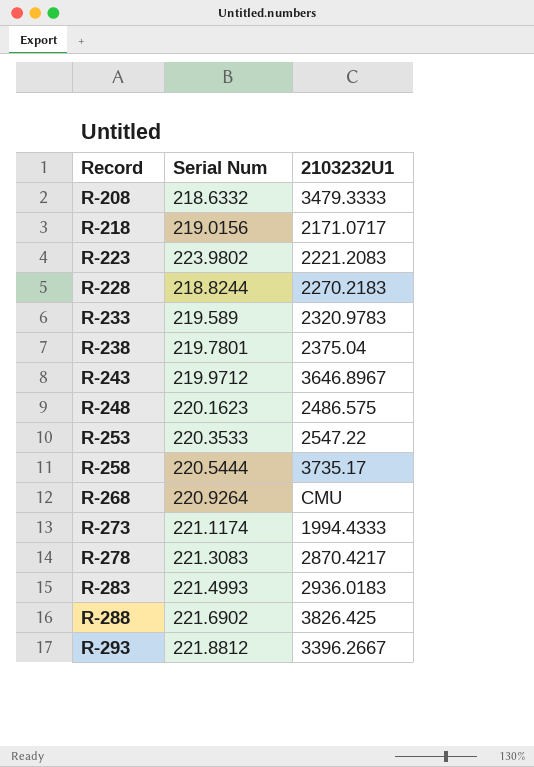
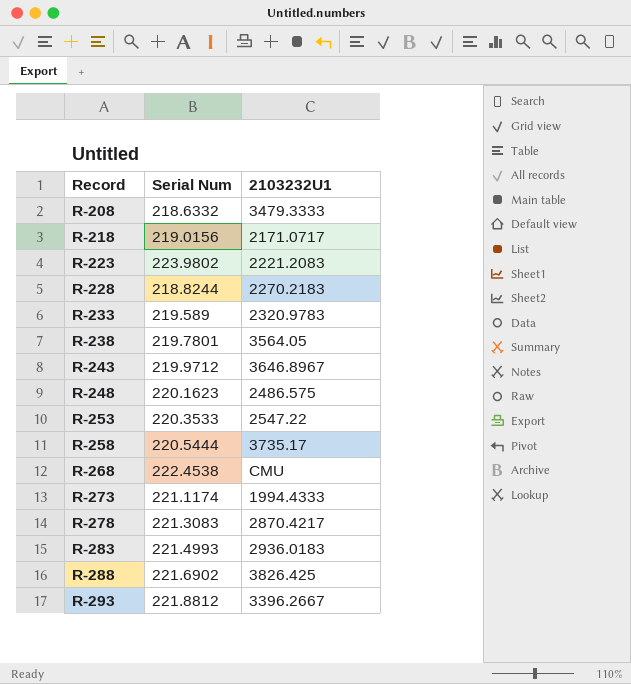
R-238 | 2103232U1: 2375.04 -> 3564.05
R-268 | Serial Num: 220.9264 -> 222.4538

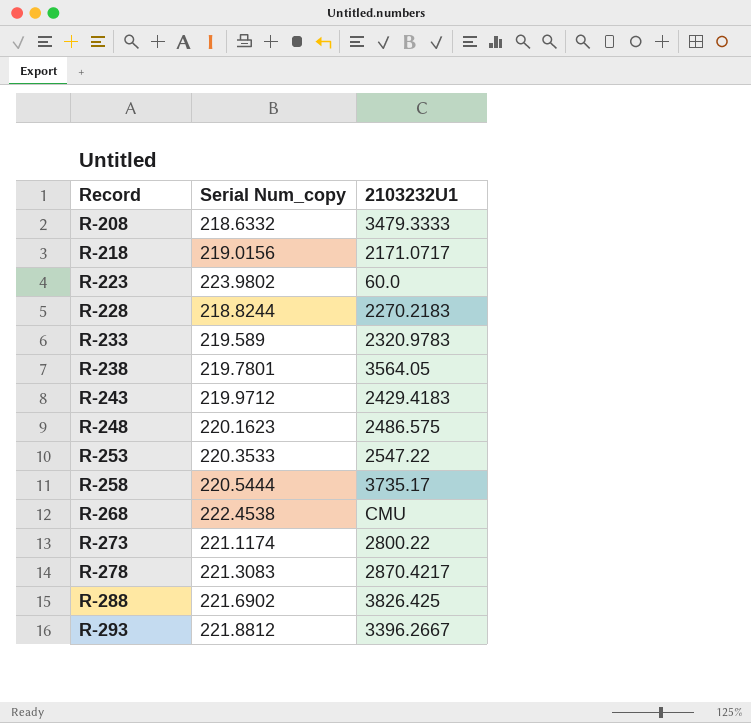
column name: Serial Num -> Serial Num_copy
row R-283: 221.4993 | 2936.0183 -> none
R-223 | 2103232U1: 2221.2083 -> 60.0
R-243 | 2103232U1: 3646.8967 -> 2429.4183
R-273 | 2103232U1: 1994.4333 -> 2800.22

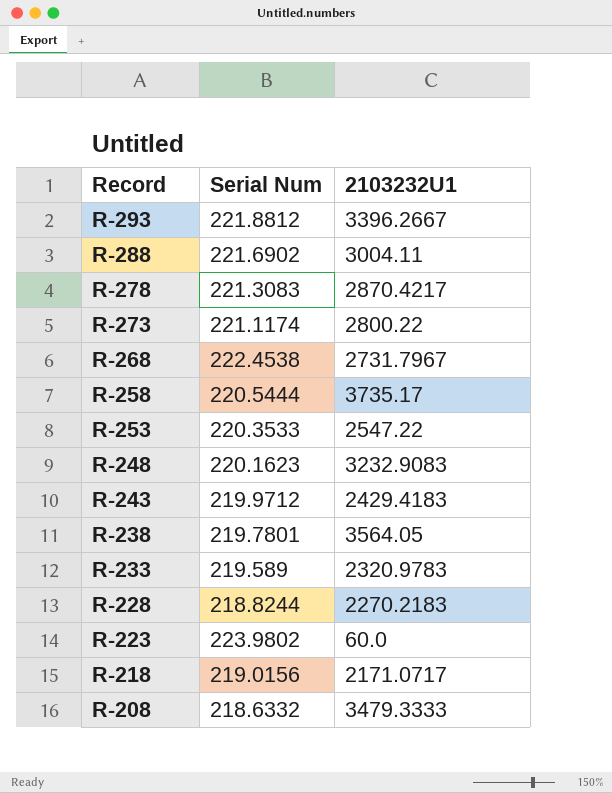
row order: Record ascending -> Record descending
column name: Serial Num_copy -> Serial Num
R-288 | 2103232U1: 3826.425 -> 3004.11
R-268 | 2103232U1: CMU -> 2731.7967
R-248 | 2103232U1: 2486.575 -> 3232.9083

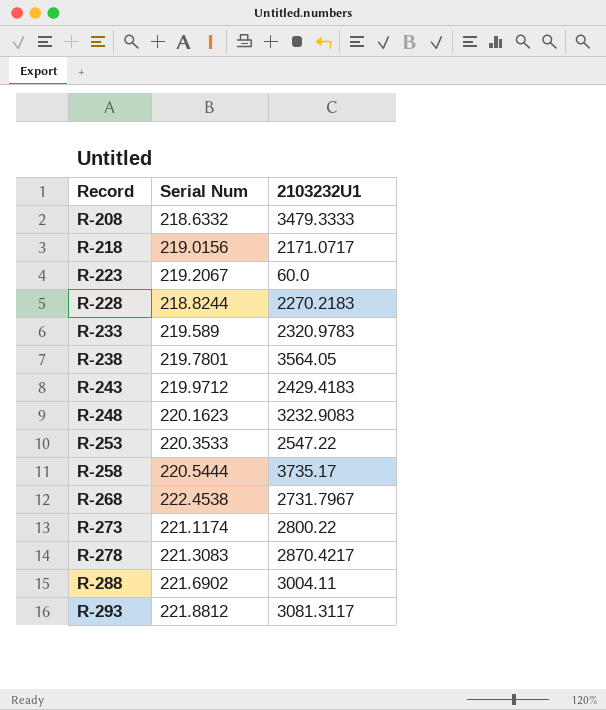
row order: Record descending -> Record ascending
R-223 | Serial Num: 223.9802 -> 219.2067
R-293 | 2103232U1: 3396.2667 -> 3081.3117

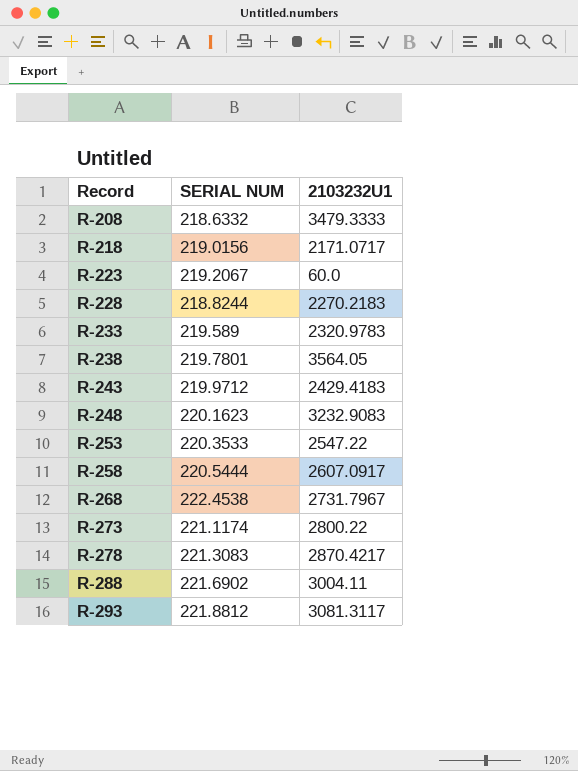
column name: Serial Num -> SERIAL NUM
R-258 | 2103232U1: 3735.17 -> 2607.0917

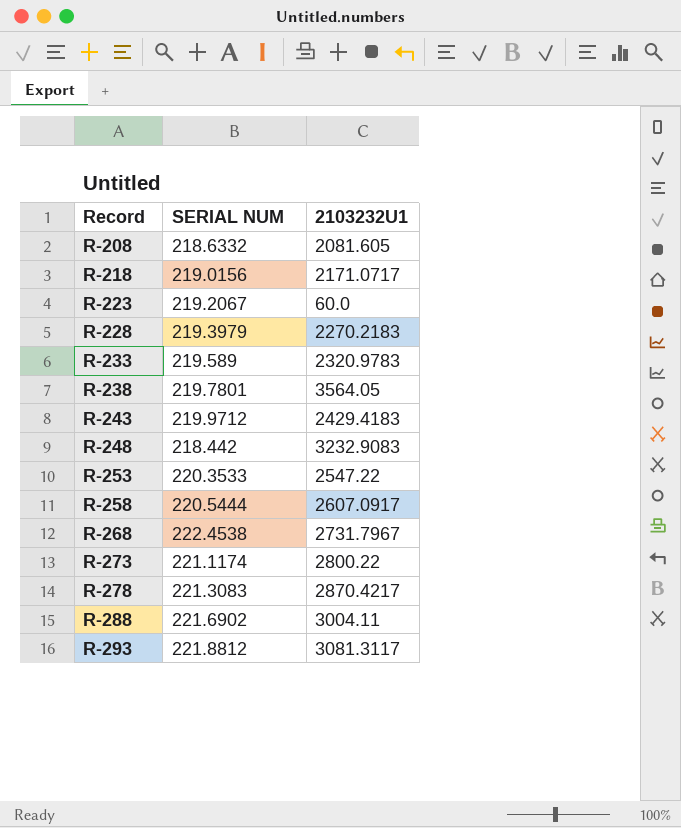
R-208 | 2103232U1: 3479.3333 -> 2081.605
R-228 | SERIAL NUM: 218.8244 -> 219.3979
R-248 | SERIAL NUM: 220.1623 -> 218.442

